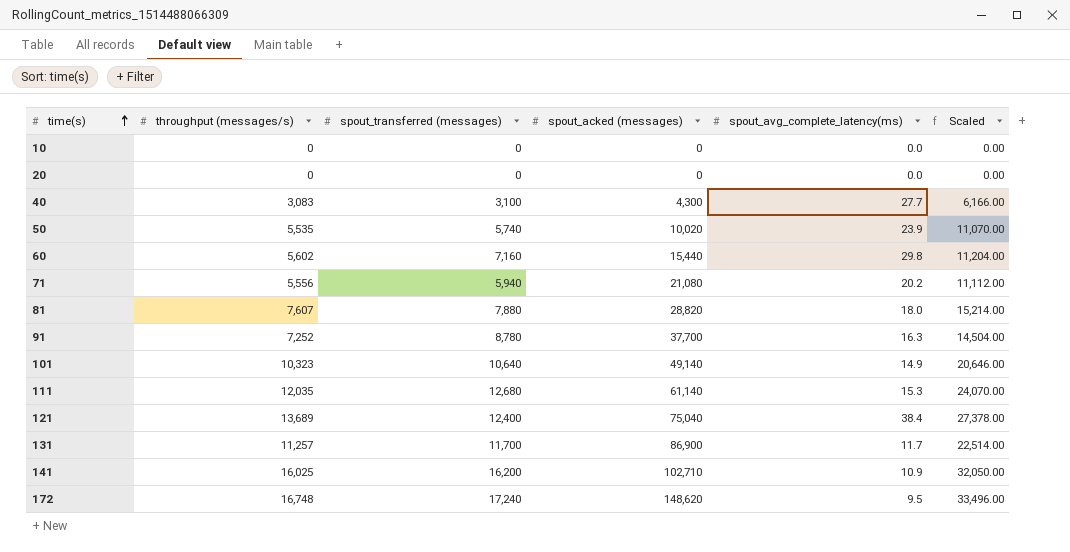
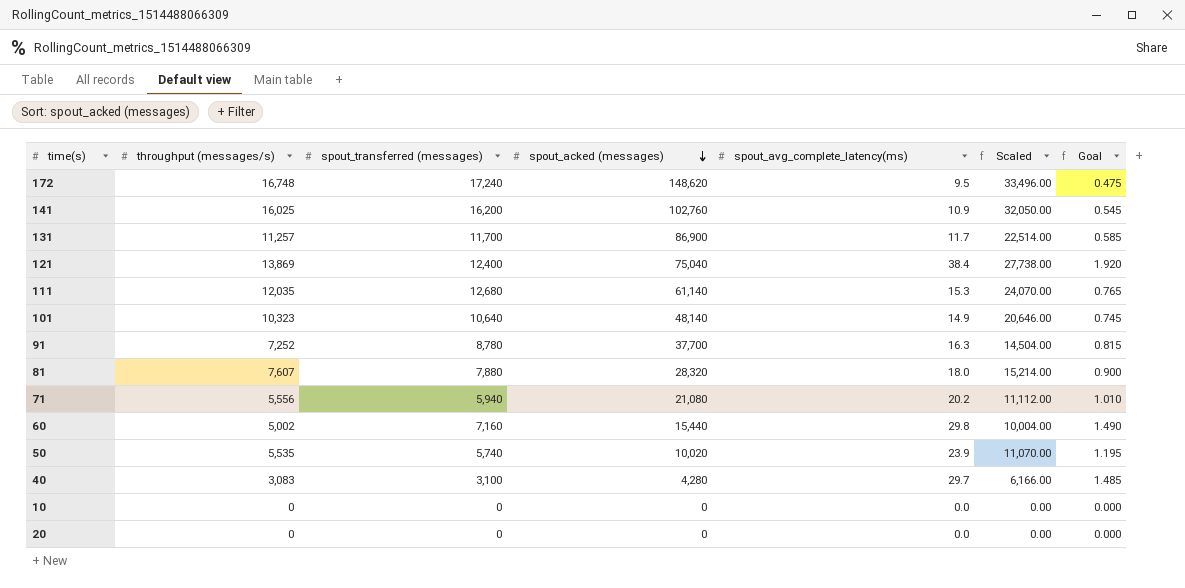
row order: time(s) ascending -> spout_acked (messages) descending
column Goal | formula: none -> [spout_avg_complete_latency(ms)] * 0.05
141 | spout_acked (messages): 102,710 -> 102,760
121 | throughput (messages/s): 13,689 -> 13,869
121 | Scaled: 27,378.00 -> 27,738.00
101 | spout_acked (messages): 49,140 -> 48,140
81 | spout_acked (messages): 28,820 -> 28,320
60 | throughput (messages/s): 5,602 -> 5,002
60 | Scaled: 11,204.00 -> 10,004.00
40 | spout_acked (messages): 4,300 -> 4,280
40 | spout_avg_complete_latency(ms): 27.7 -> 29.7

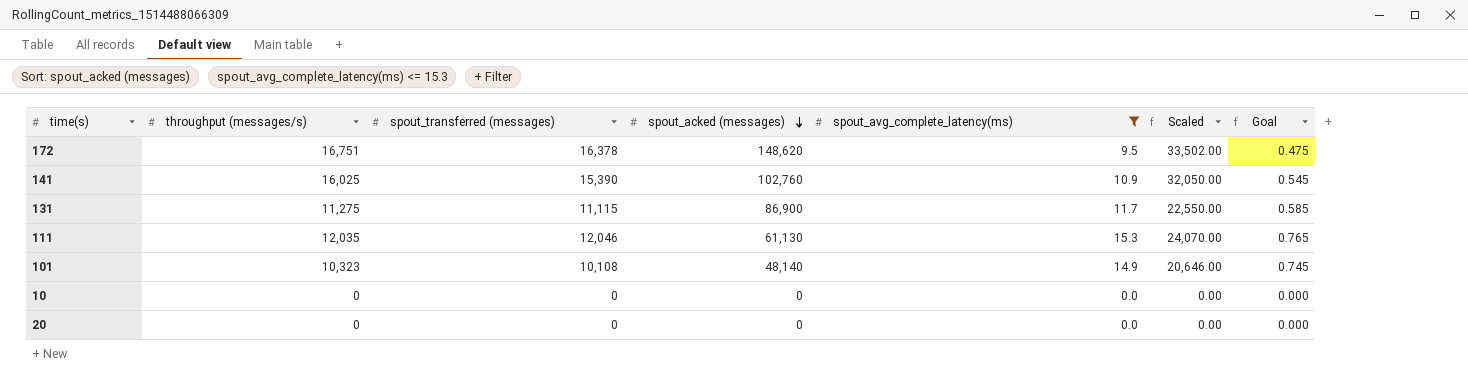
filter: none -> spout_avg_complete_latency(ms) <= 15.3
172 | throughput (messages/s): 16,748 -> 16,751
172 | spout_transferred (messages): 17,240 -> 16,378
172 | Scaled: 33,496.00 -> 33,502.00
141 | spout_transferred (messages): 16,200 -> 15,390
131 | throughput (messages/s): 11,257 -> 11,275
131 | spout_transferred (messages): 11,700 -> 11,115
131 | Scaled: 22,514.00 -> 22,550.00
111 | spout_transferred (messages): 12,680 -> 12,046
111 | spout_acked (messages): 61,140 -> 61,130
101 | spout_transferred (messages): 10,640 -> 10,108

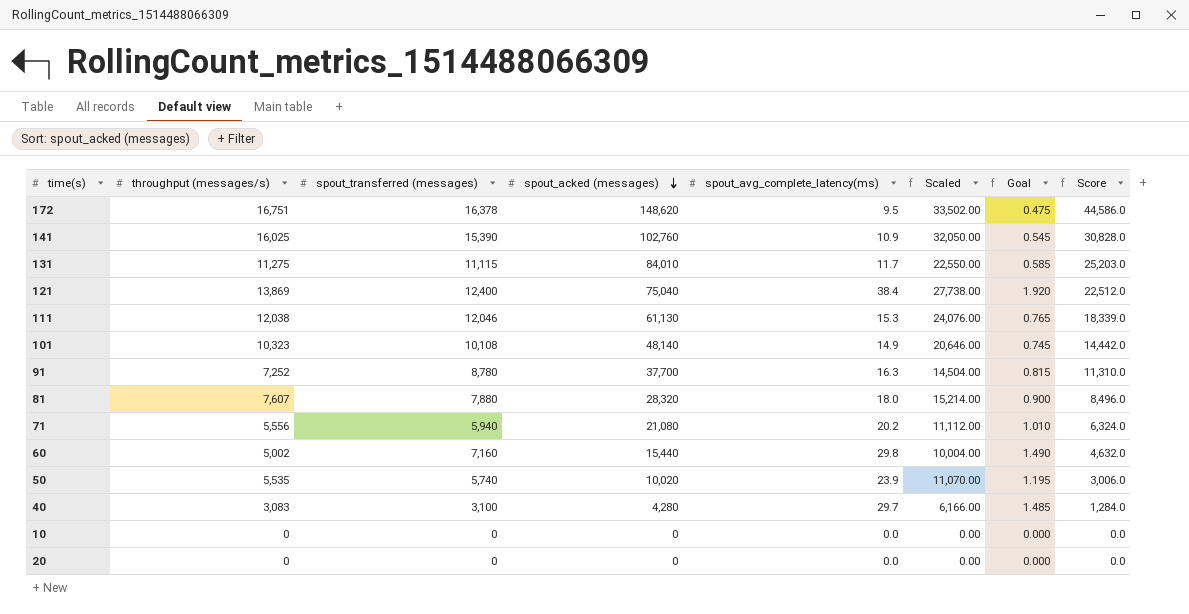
filter: spout_avg_complete_latency(ms) <= 15.3 -> none
column Score | formula: none -> [spout_acked (messages)] * 0.3
131 | spout_acked (messages): 86,900 -> 84,010
111 | throughput (messages/s): 12,035 -> 12,038
111 | Scaled: 24,070.00 -> 24,076.00

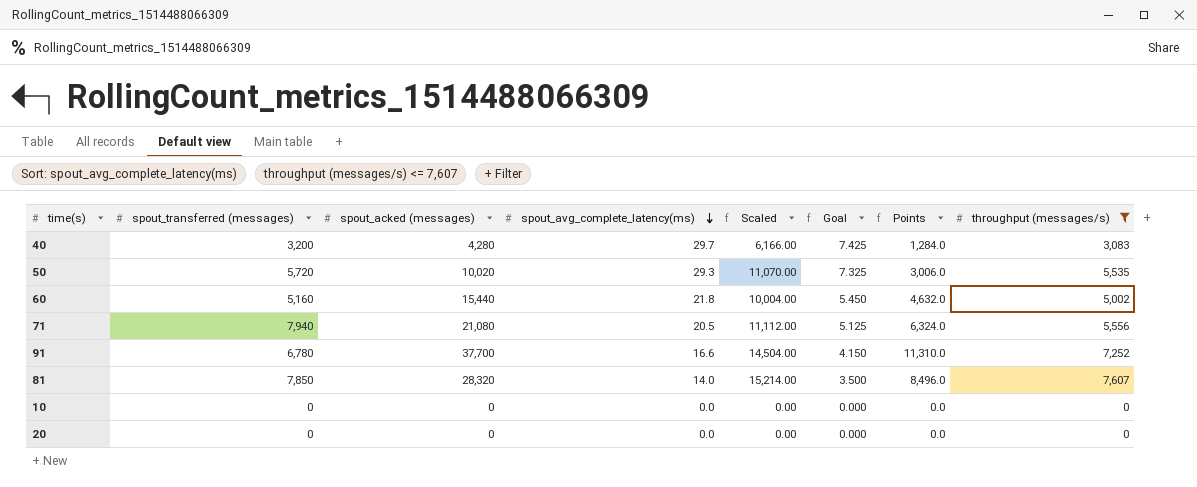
filter: none -> throughput (messages/s) <= 7,607
row order: spout_acked (messages) descending -> spout_avg_complete_latency(ms) descending
column Goal | formula: [spout_avg_complete_latency(ms)] * 0.05 -> [spout_avg_complete_latency(ms)] * 0.25
column name: Score -> Points
column throughput (messages/s) | position: 2 -> 8
40 | spout_transferred (messages): 3,100 -> 3,200
50 | spout_transferred (messages): 5,740 -> 5,720
50 | spout_avg_complete_latency(ms): 23.9 -> 29.3
60 | spout_transferred (messages): 7,160 -> 5,160
60 | spout_avg_complete_latency(ms): 29.8 -> 21.8
71 | spout_transferred (messages): 5,940 -> 7,940
71 | spout_avg_complete_latency(ms): 20.2 -> 20.5
91 | spout_transferred (messages): 8,780 -> 6,780
91 | spout_avg_complete_latency(ms): 16.3 -> 16.6
81 | spout_transferred (messages): 7,880 -> 7,850
81 | spout_avg_complete_latency(ms): 18.0 -> 14.0

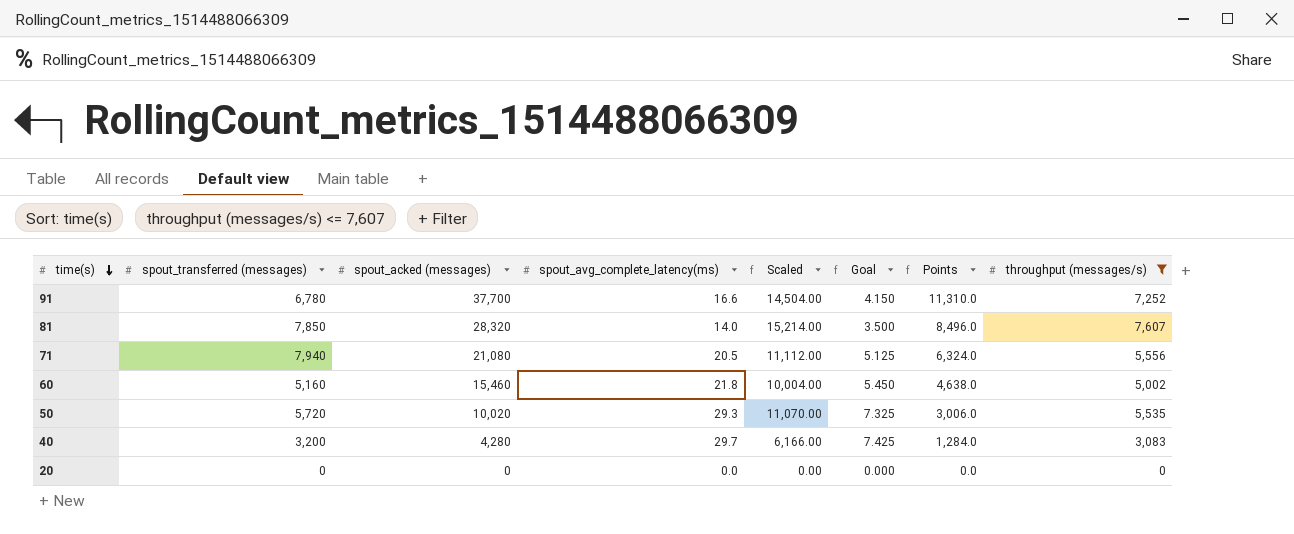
row order: spout_avg_complete_latency(ms) descending -> time(s) descending
row 10: 0 | 0 | 0.0 | 0.00 | 0.000 | 0.0 | 0 -> none
60 | spout_acked (messages): 15,440 -> 15,460
60 | Points: 4,632.0 -> 4,638.0

